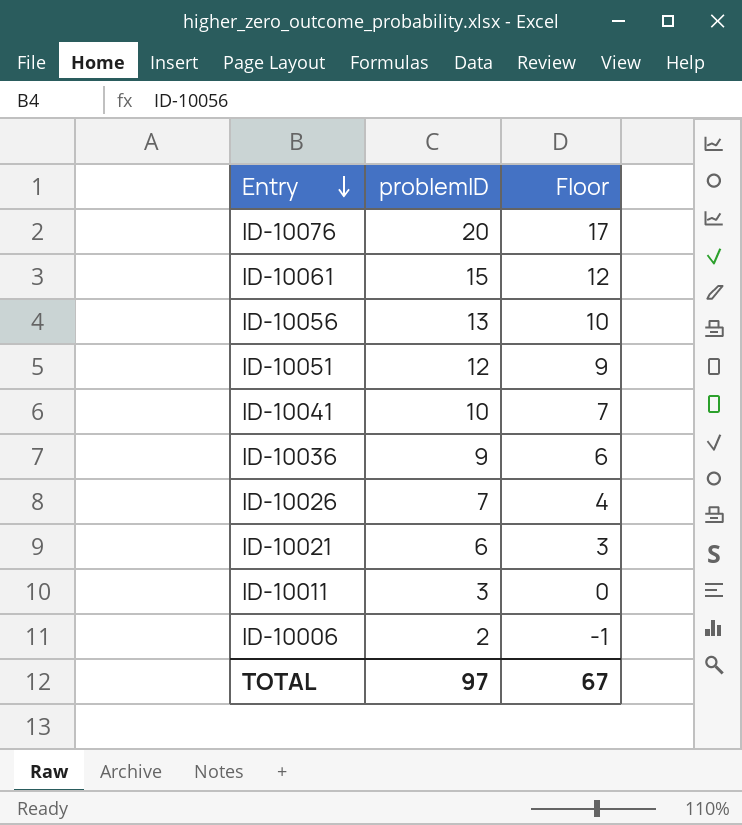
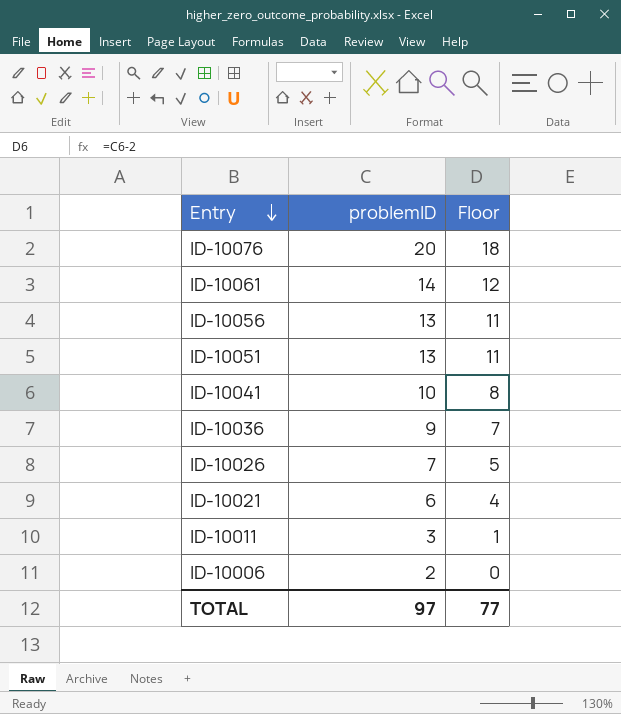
column Floor | formula: [problemID] - 3 -> [problemID] - 2
ID-10061 | problemID: 15 -> 14
ID-10051 | problemID: 12 -> 13
TOTAL | Floor: 67 -> 77

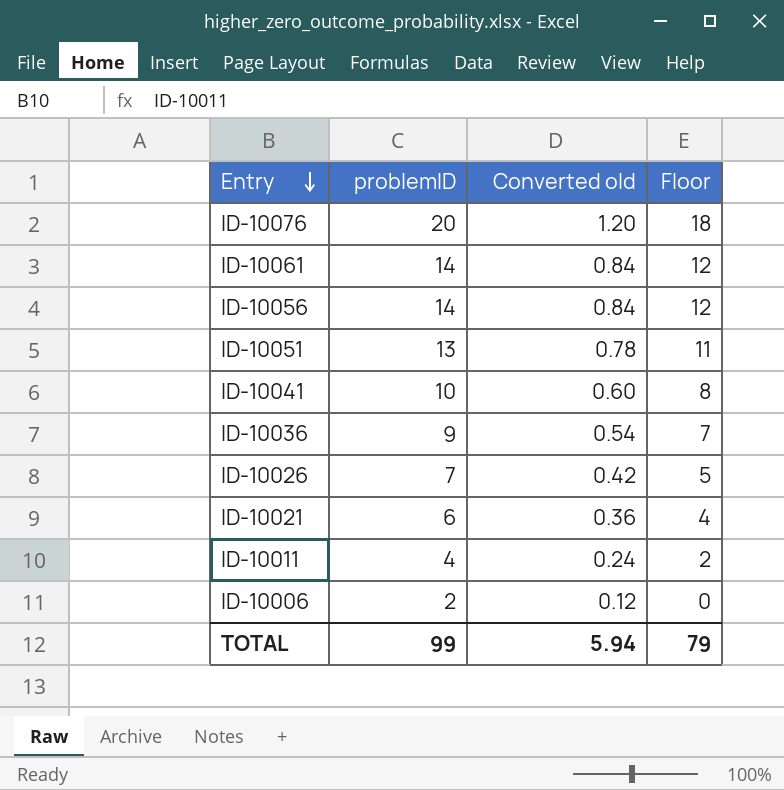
column Converted old | formula: none -> [problemID] * 0.06
ID-10056 | problemID: 13 -> 14
ID-10056 | Floor: 11 -> 12
ID-10011 | problemID: 3 -> 4
ID-10011 | Floor: 1 -> 2
TOTAL | problemID: 97 -> 99
TOTAL | Floor: 77 -> 79

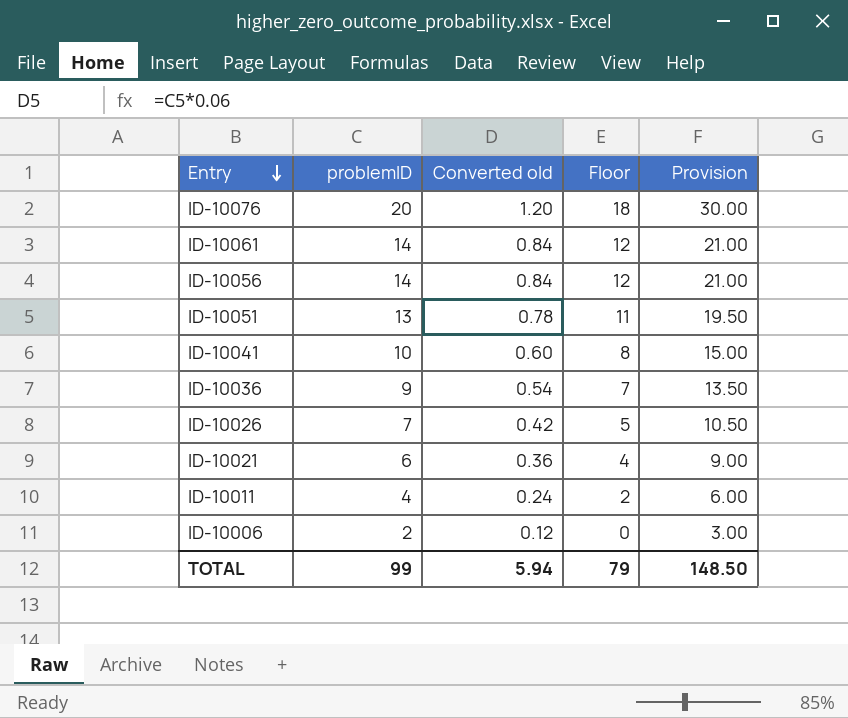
column Provision | formula: none -> [problemID] * 1.5

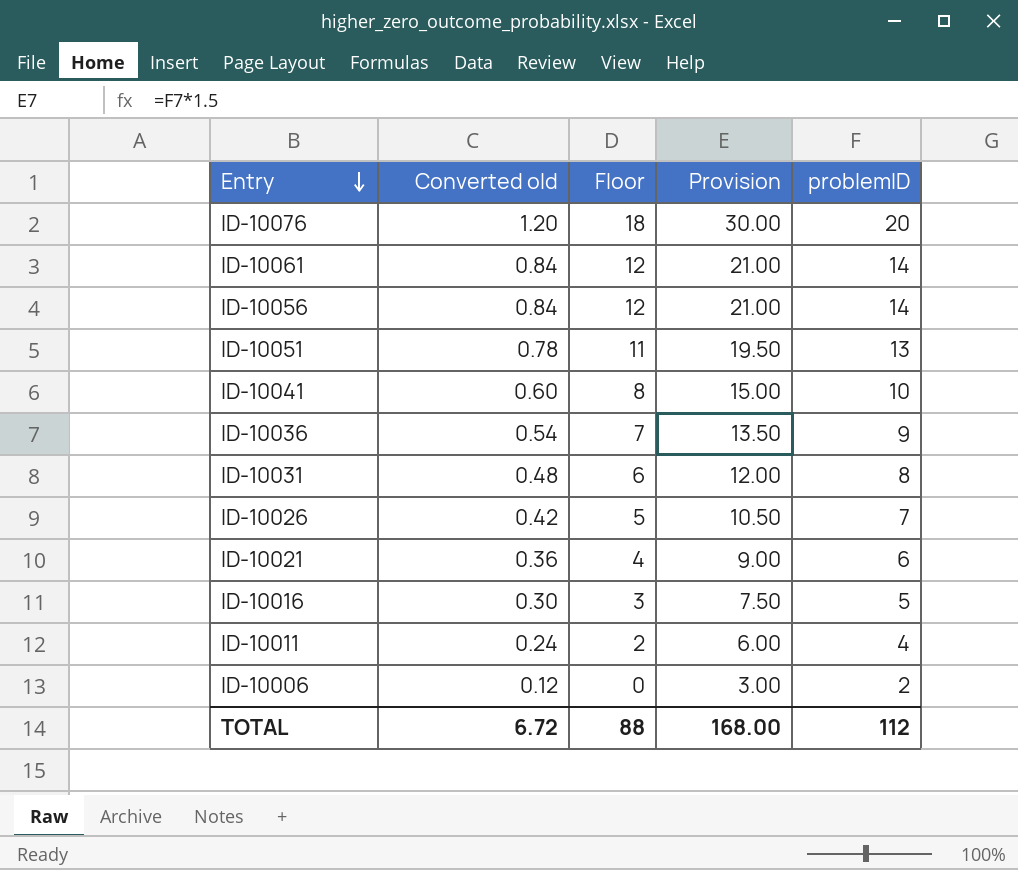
column problemID | position: 2 -> 5
row ID-10031: none -> 0.48 | 6 | 12.00 | 8
row ID-10016: none -> 0.30 | 3 | 7.50 | 5
TOTAL | Converted old: 5.94 -> 6.72
TOTAL | Floor: 79 -> 88
TOTAL | Provision: 148.50 -> 168.00
TOTAL | problemID: 99 -> 112

